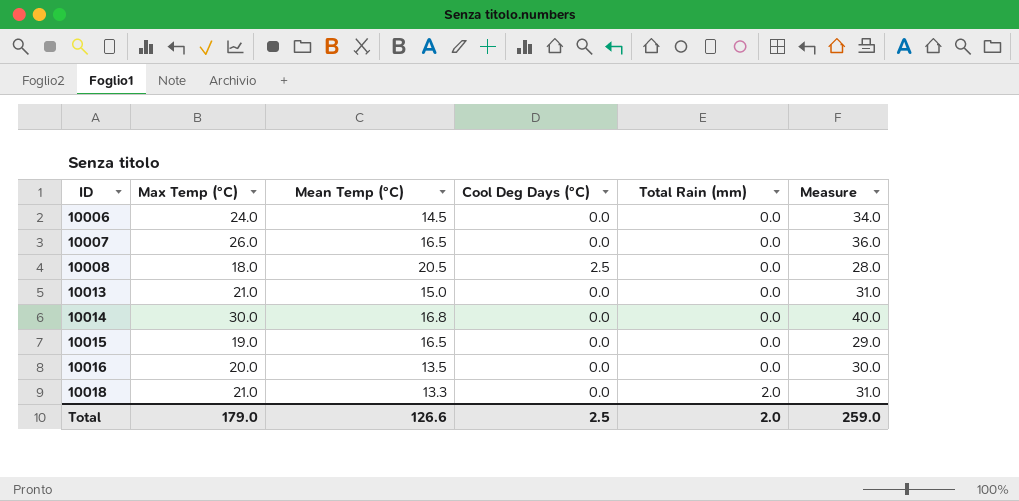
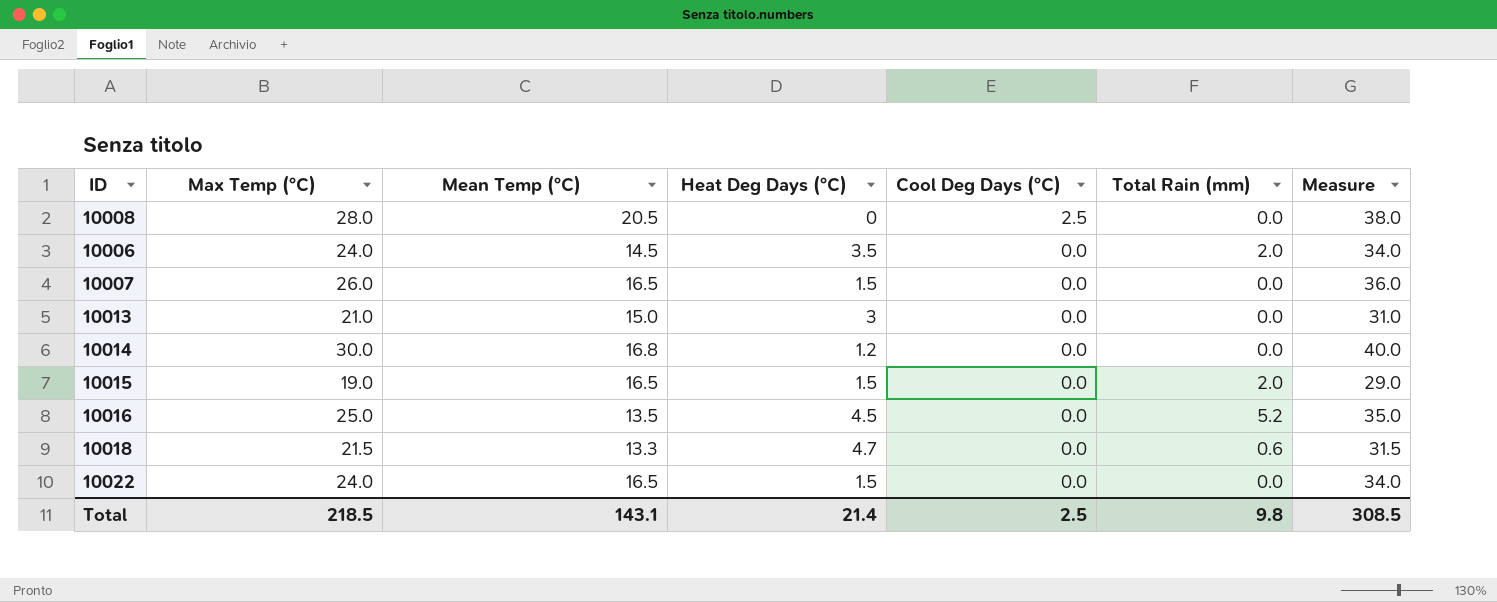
row order: ID ascending -> Cool Deg Days (°C) descending
column Heat Deg Days (°C) | position: none -> 4
10008 | Max Temp (°C): 18.0 -> 28.0
10008 | Measure: 28.0 -> 38.0
10006 | Total Rain (mm): 0.0 -> 2.0
10015 | Total Rain (mm): 0.0 -> 2.0
10016 | Max Temp (°C): 20.0 -> 25.0
10016 | Total Rain (mm): 0.0 -> 5.2
10016 | Measure: 30.0 -> 35.0
10018 | Max Temp (°C): 21.0 -> 21.5
10018 | Total Rain (mm): 2.0 -> 0.6
10018 | Measure: 31.0 -> 31.5
row 10022: none -> 24.0 | 16.5 | 1.5 | 0.0 | 0.0 | 34.0
Total | Max Temp (°C): 179.0 -> 218.5
Total | Mean Temp (°C): 126.6 -> 143.1
Total | Total Rain (mm): 2.0 -> 9.8
Total | Measure: 259.0 -> 308.5

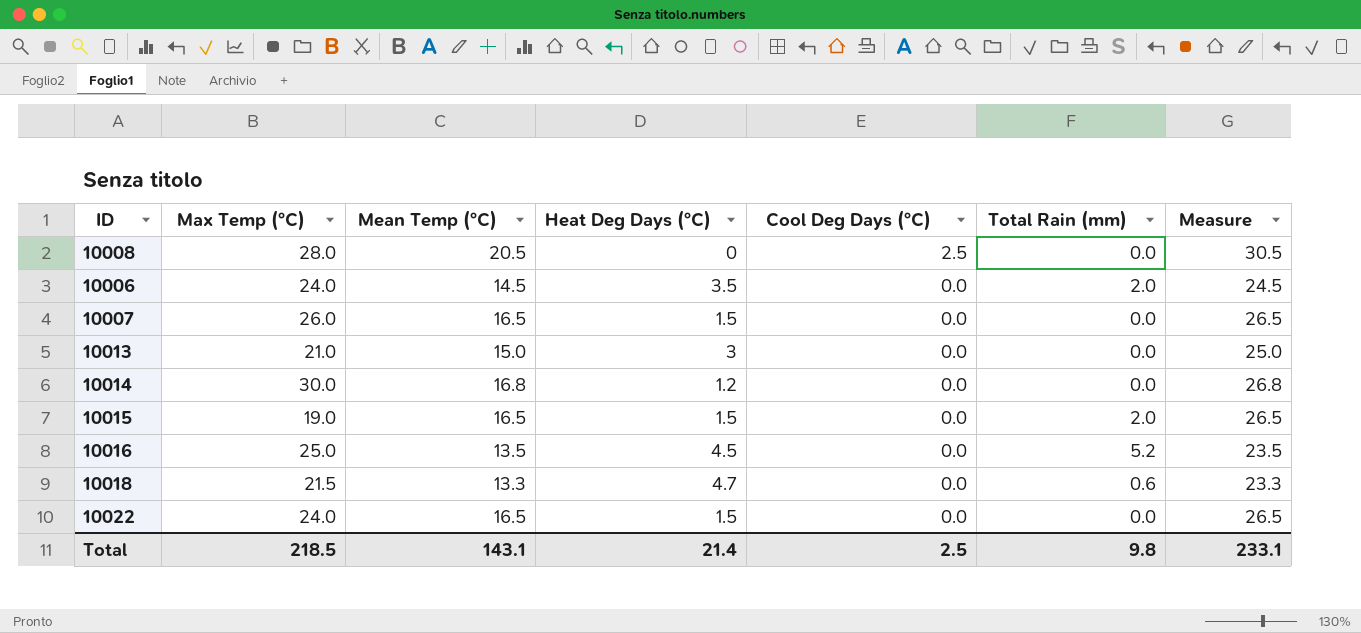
column Measure | formula: [Max Temp (°C)] + 10 -> [Mean Temp (°C)] + 10
Total | Measure: 308.5 -> 233.1

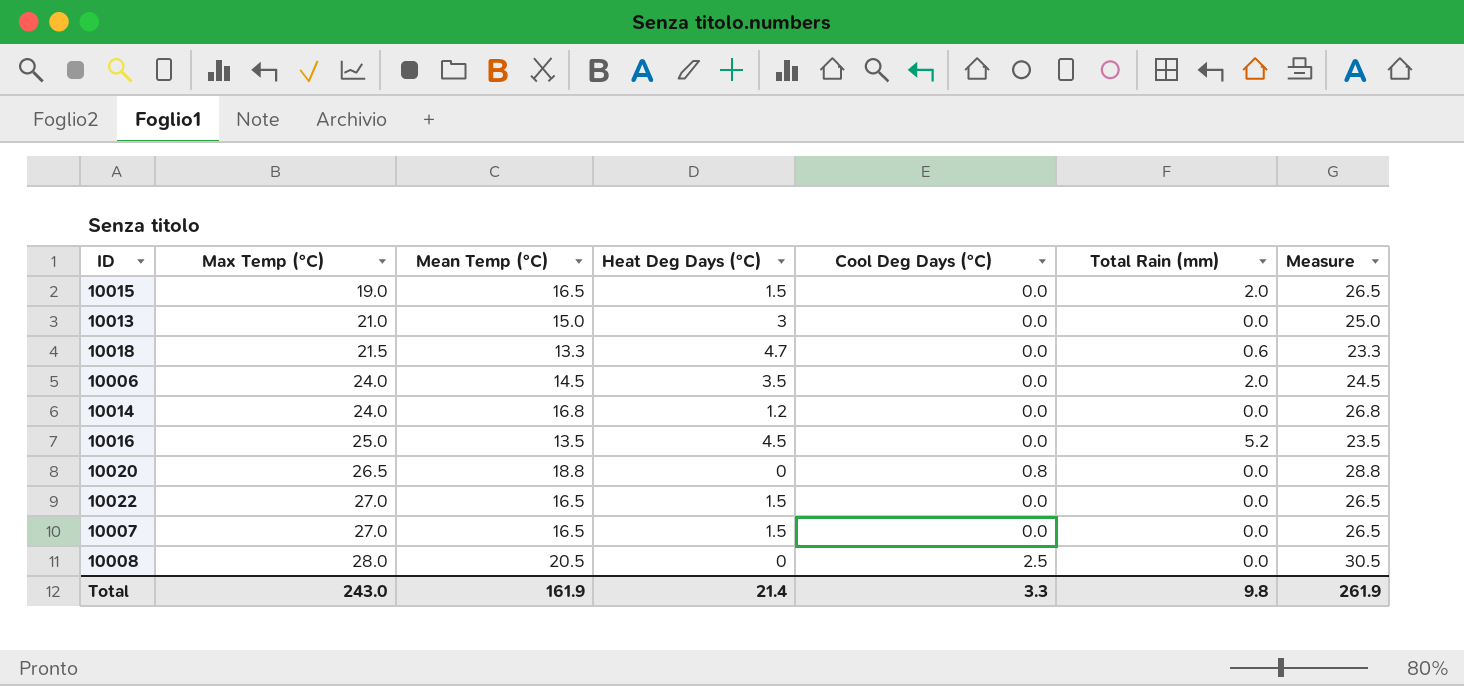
row order: Cool Deg Days (°C) descending -> Max Temp (°C) ascending
10014 | Max Temp (°C): 30.0 -> 24.0
row 10020: none -> 26.5 | 18.8 | 0 | 0.8 | 0.0 | 28.8
10022 | Max Temp (°C): 24.0 -> 27.0
10007 | Max Temp (°C): 26.0 -> 27.0
Total | Max Temp (°C): 218.5 -> 243.0
Total | Mean Temp (°C): 143.1 -> 161.9
Total | Cool Deg Days (°C): 2.5 -> 3.3
Total | Measure: 233.1 -> 261.9

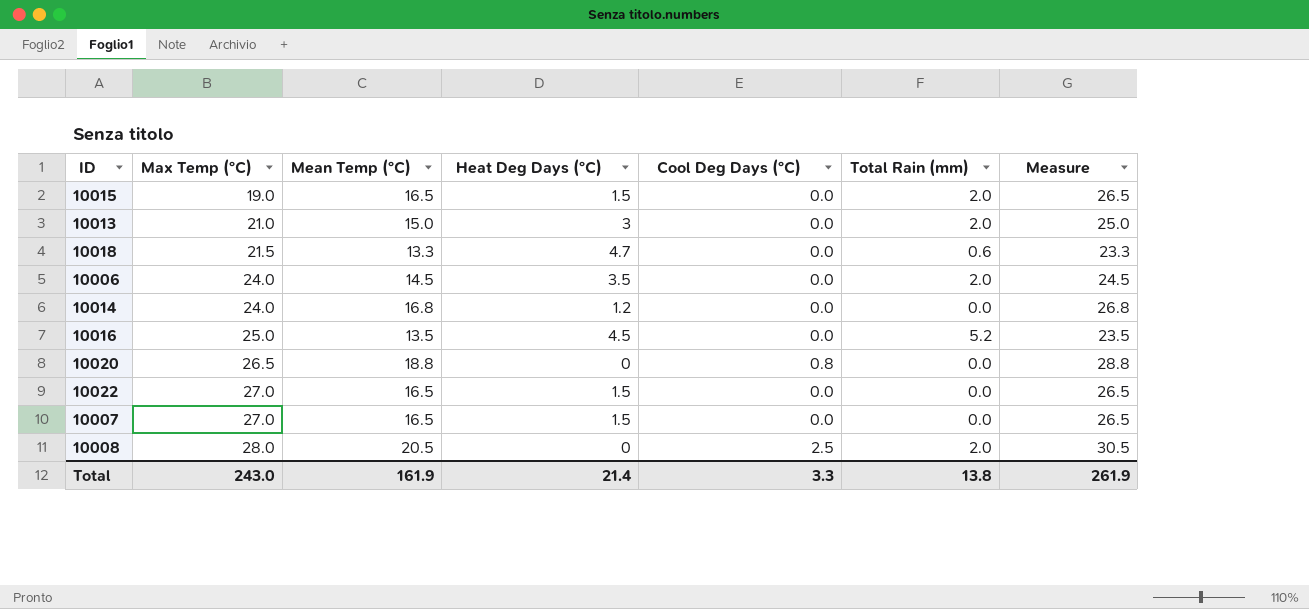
10013 | Total Rain (mm): 0.0 -> 2.0
10008 | Total Rain (mm): 0.0 -> 2.0
Total | Total Rain (mm): 9.8 -> 13.8

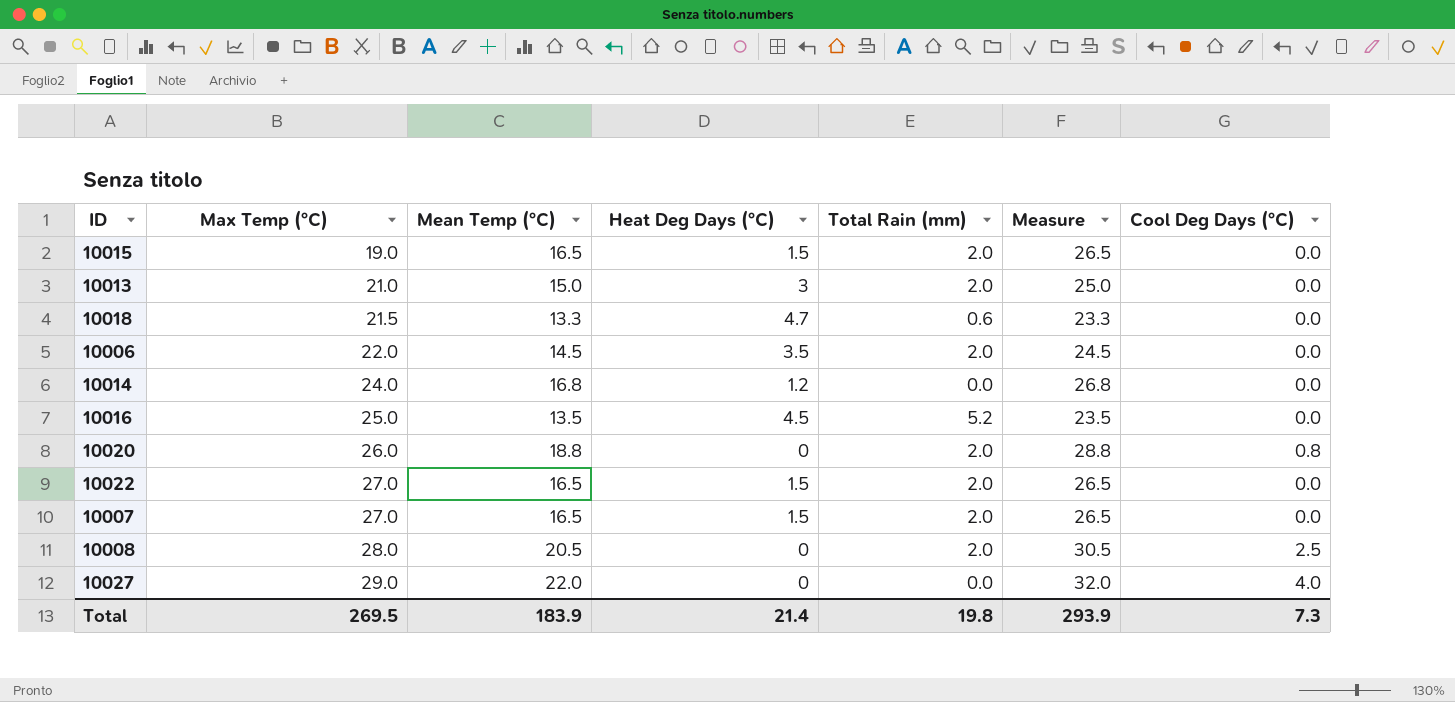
column Cool Deg Days (°C) | position: 5 -> 7
10006 | Max Temp (°C): 24.0 -> 22.0
10020 | Max Temp (°C): 26.5 -> 26.0
10020 | Total Rain (mm): 0.0 -> 2.0
10022 | Total Rain (mm): 0.0 -> 2.0
10007 | Total Rain (mm): 0.0 -> 2.0
row 10027: none -> 29.0 | 22.0 | 0 | 0.0 | 32.0 | 4.0
Total | Max Temp (°C): 243.0 -> 269.5
Total | Mean Temp (°C): 161.9 -> 183.9
Total | Total Rain (mm): 13.8 -> 19.8
Total | Measure: 261.9 -> 293.9
Total | Cool Deg Days (°C): 3.3 -> 7.3

